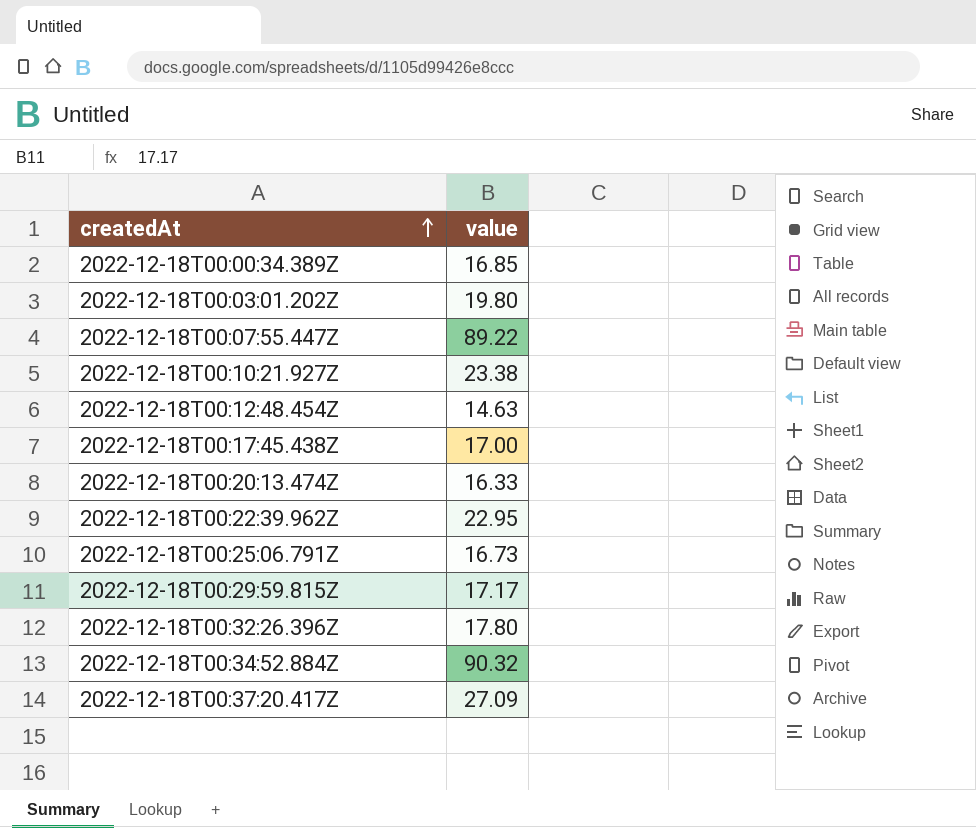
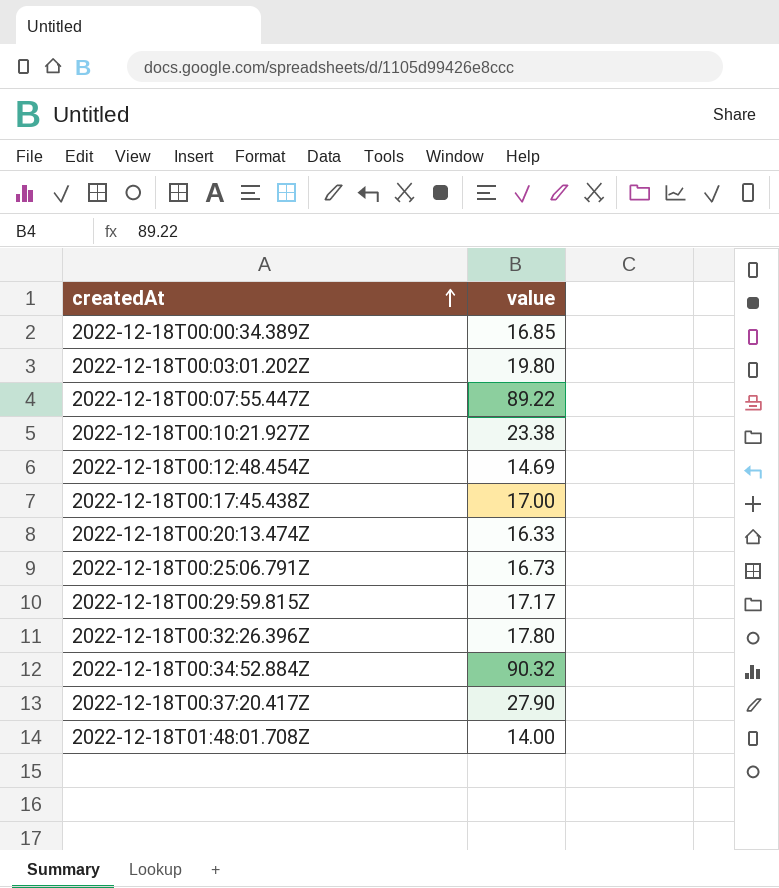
row 2022-12-18T00:22:39.962Z: 22.95 -> none
2022-12-18T00:12:48.454Z | value: 14.63 -> 14.69
2022-12-18T00:37:20.417Z | value: 27.09 -> 27.90
row 2022-12-18T01:48:01.708Z: none -> 14.00

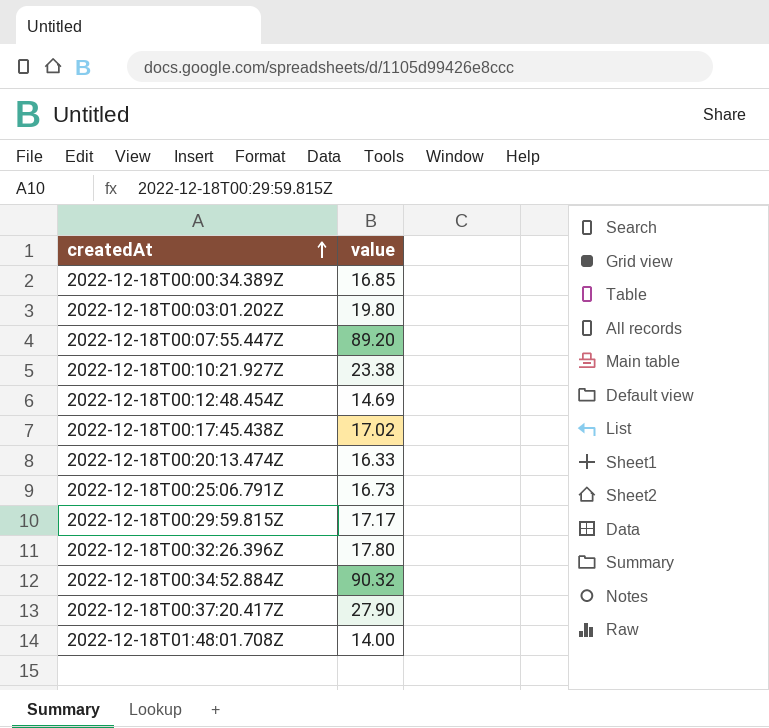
2022-12-18T00:07:55.447Z | value: 89.22 -> 89.20
2022-12-18T00:17:45.438Z | value: 17.00 -> 17.02

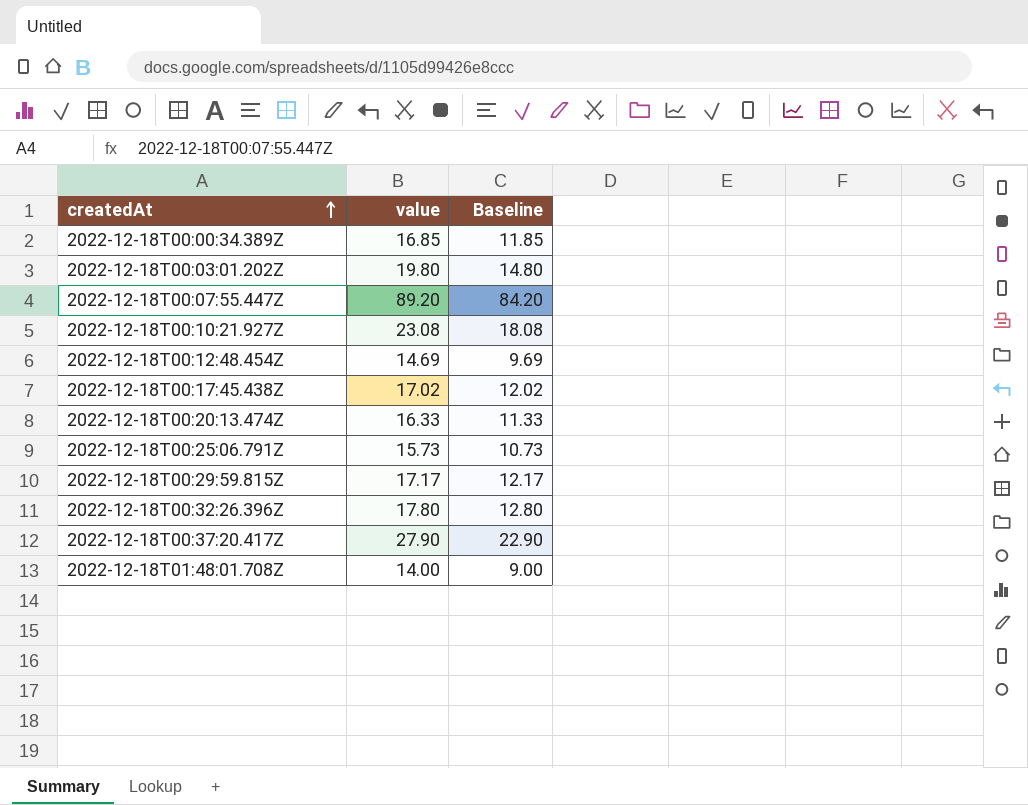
column Baseline | formula: none -> [value] - 5
row 2022-12-18T00:34:52.884Z: 90.32 -> none
2022-12-18T00:10:21.927Z | value: 23.38 -> 23.08
2022-12-18T00:25:06.791Z | value: 16.73 -> 15.73

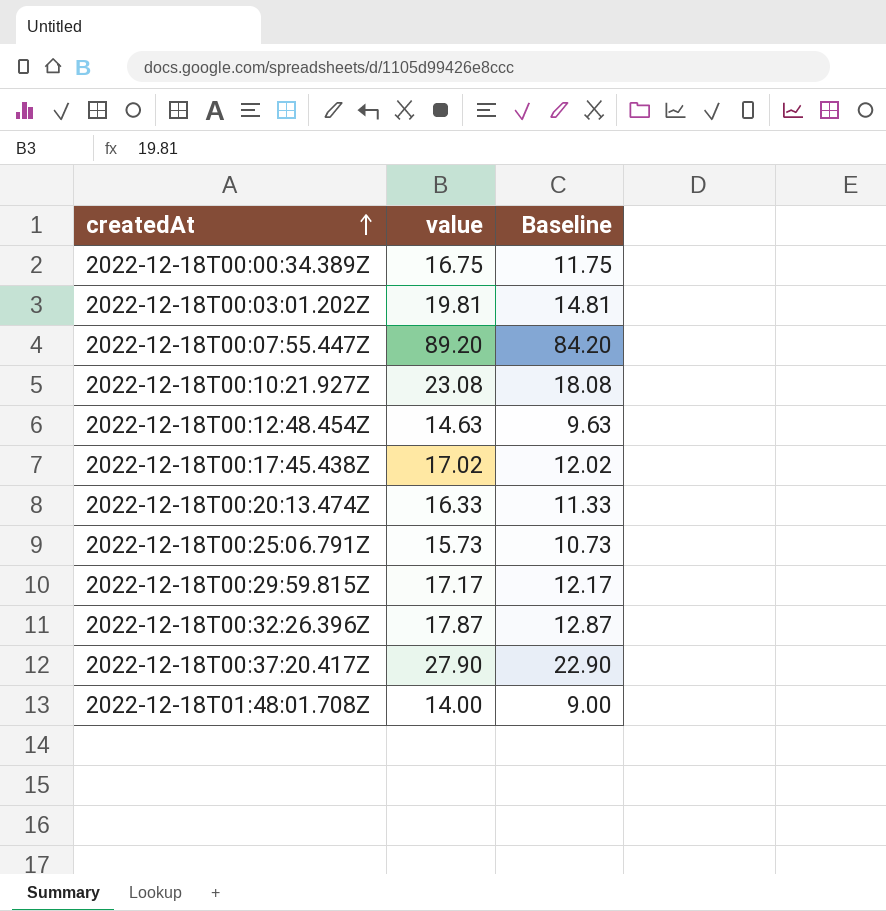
2022-12-18T00:00:34.389Z | value: 16.85 -> 16.75
2022-12-18T00:00:34.389Z | Baseline: 11.85 -> 11.75
2022-12-18T00:03:01.202Z | value: 19.80 -> 19.81
2022-12-18T00:03:01.202Z | Baseline: 14.80 -> 14.81
2022-12-18T00:12:48.454Z | value: 14.69 -> 14.63
2022-12-18T00:12:48.454Z | Baseline: 9.69 -> 9.63
2022-12-18T00:32:26.396Z | value: 17.80 -> 17.87
2022-12-18T00:32:26.396Z | Baseline: 12.80 -> 12.87

